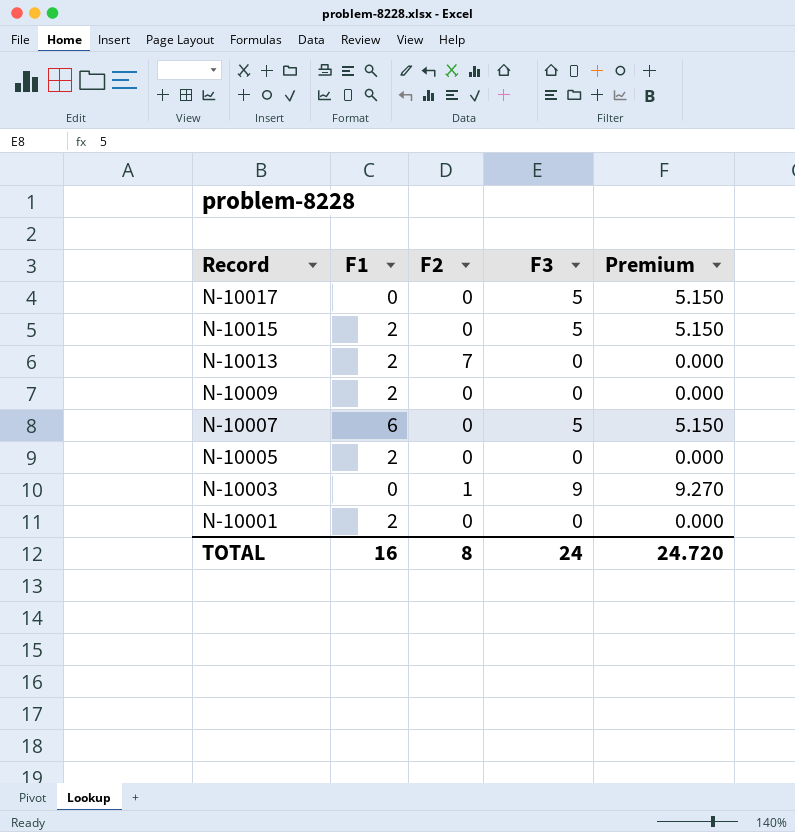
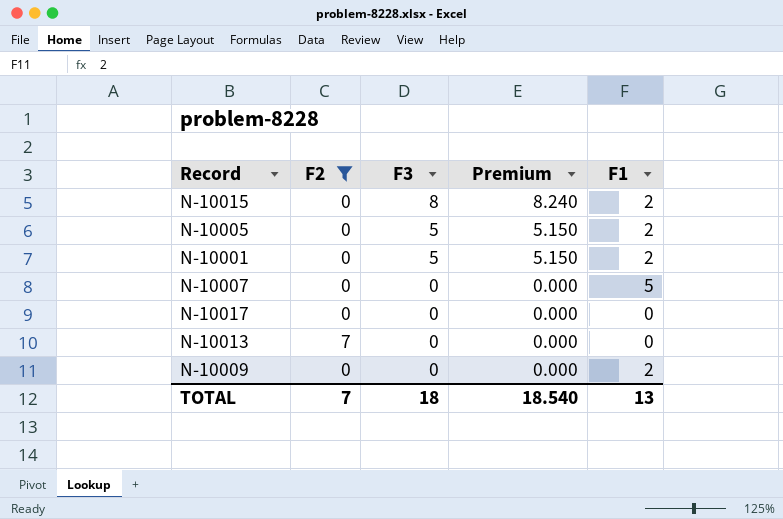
filter: none -> F2 != 1
row order: Record descending -> F3 descending
column F1 | position: 2 -> 5
N-10015 | F3: 5 -> 8
N-10015 | Premium: 5.150 -> 8.240
N-10005 | F3: 0 -> 5
N-10005 | Premium: 0.000 -> 5.150
N-10001 | F3: 0 -> 5
N-10001 | Premium: 0.000 -> 5.150
N-10007 | F3: 5 -> 0
N-10007 | Premium: 5.150 -> 0.000
N-10007 | F1: 6 -> 5
N-10017 | F3: 5 -> 0
N-10017 | Premium: 5.150 -> 0.000
N-10013 | F1: 2 -> 0
TOTAL | F2: 8 -> 7
TOTAL | F3: 24 -> 18
TOTAL | Premium: 24.720 -> 18.540
TOTAL | F1: 16 -> 13

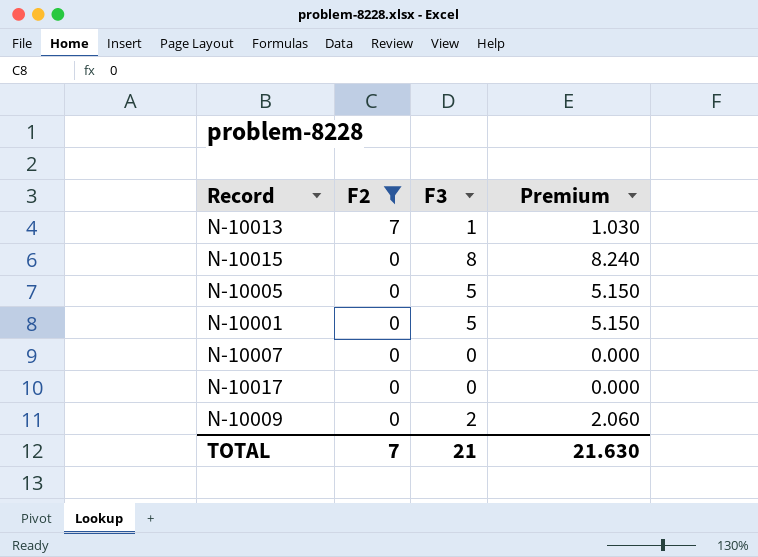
row order: F3 descending -> F2 descending
column F1 | position: 5 -> none
N-10013 | F3: 0 -> 1
N-10013 | Premium: 0.000 -> 1.030
N-10009 | F3: 0 -> 2
N-10009 | Premium: 0.000 -> 2.060
TOTAL | F3: 18 -> 21
TOTAL | Premium: 18.540 -> 21.630

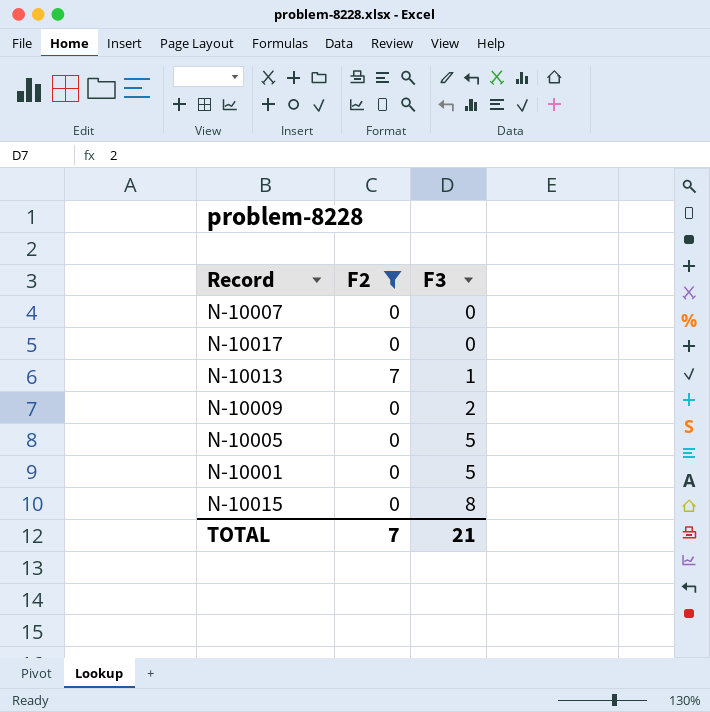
row order: F2 descending -> F3 ascending
column Premium | formula: [F3] * 1.03 -> none

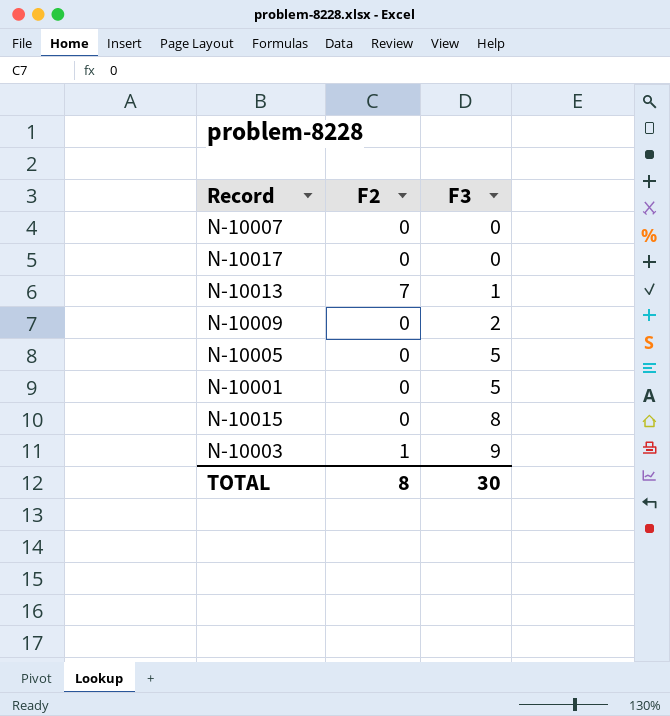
filter: F2 != 1 -> none
TOTAL | F2: 7 -> 8
TOTAL | F3: 21 -> 30

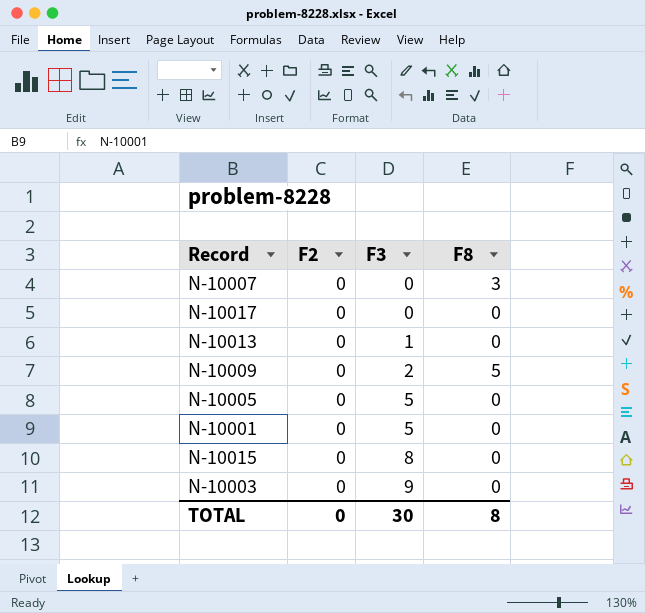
column F8 | position: none -> 4
N-10013 | F2: 7 -> 0
N-10003 | F2: 1 -> 0
TOTAL | F2: 8 -> 0

